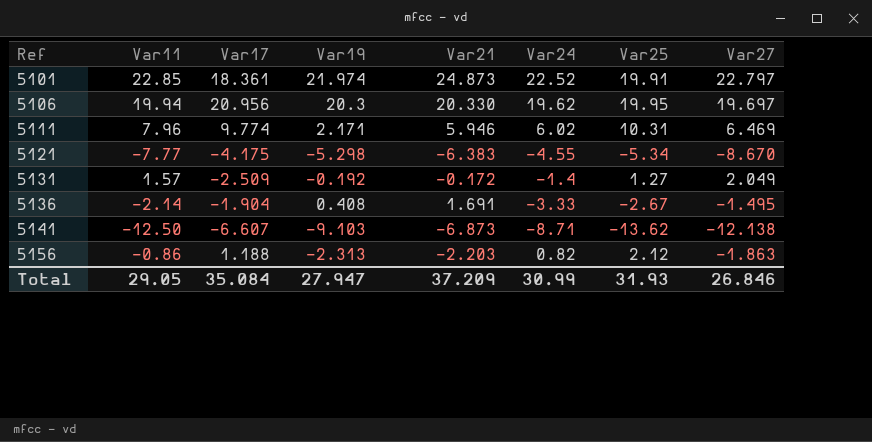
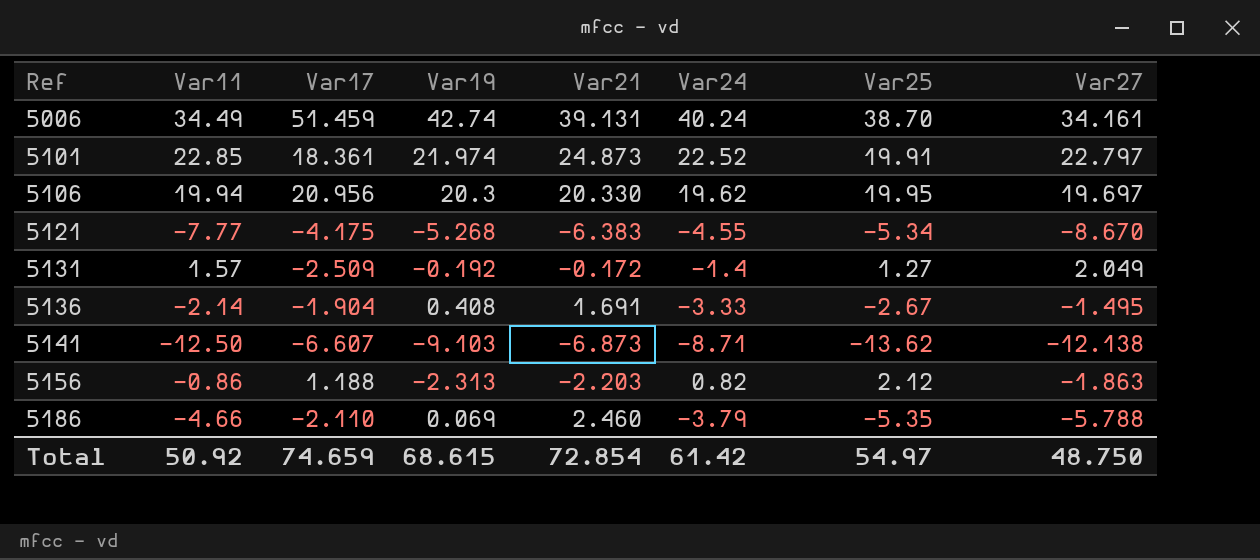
row 5111: 7.96 | 9.774 | 2.171 | 5.946 | 6.02 | 10.31 | 6.469 -> none
row 5006: none -> 34.49 | 51.459 | 42.74 | 39.131 | 40.24 | 38.70 | 34.161
5121 | Var19: -5.298 -> -5.268
row 5186: none -> -4.66 | -2.110 | 0.069 | 2.460 | -3.79 | -5.35 | -5.788
Total | Var11: 29.05 -> 50.92
Total | Var17: 35.084 -> 74.659
Total | Var19: 27.947 -> 68.615
Total | Var21: 37.209 -> 72.854
Total | Var24: 30.99 -> 61.42
Total | Var25: 31.93 -> 54.97
Total | Var27: 26.846 -> 48.750

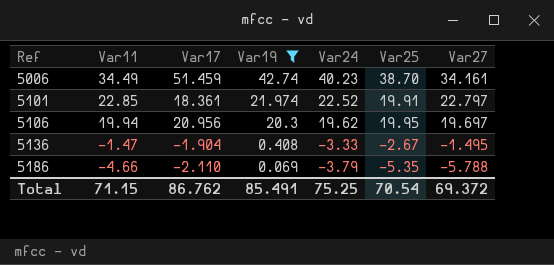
filter: none -> Var19 >= 0.069
column Var21 | position: 5 -> none
5006 | Var24: 40.24 -> 40.23
5136 | Var11: -2.14 -> -1.47
Total | Var11: 50.92 -> 71.15
Total | Var17: 74.659 -> 86.762
Total | Var19: 68.615 -> 85.491
Total | Var24: 61.42 -> 75.25
Total | Var25: 54.97 -> 70.54
Total | Var27: 48.750 -> 69.372

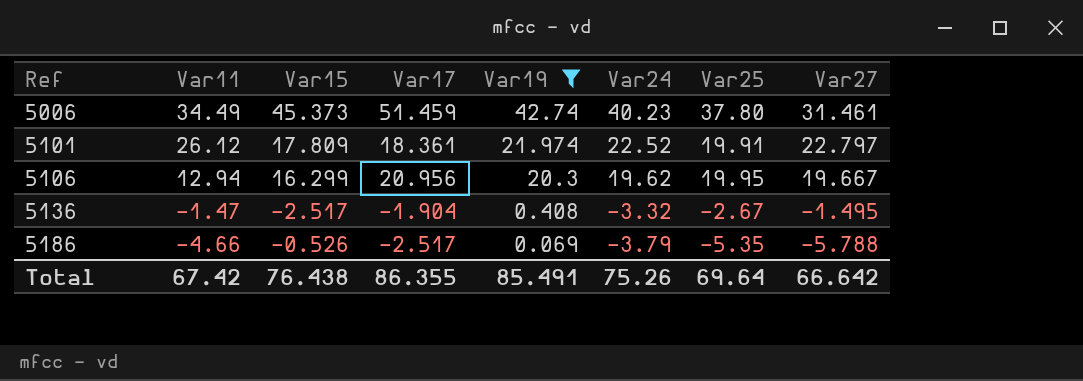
column Var15 | position: none -> 3
5006 | Var25: 38.70 -> 37.80
5006 | Var27: 34.161 -> 31.461
5101 | Var11: 22.85 -> 26.12
5106 | Var11: 19.94 -> 12.94
5106 | Var27: 19.697 -> 19.667
5136 | Var24: -3.33 -> -3.32
5186 | Var17: -2.110 -> -2.517
Total | Var11: 71.15 -> 67.42
Total | Var17: 86.762 -> 86.355
Total | Var24: 75.25 -> 75.26
Total | Var25: 70.54 -> 69.64
Total | Var27: 69.372 -> 66.642

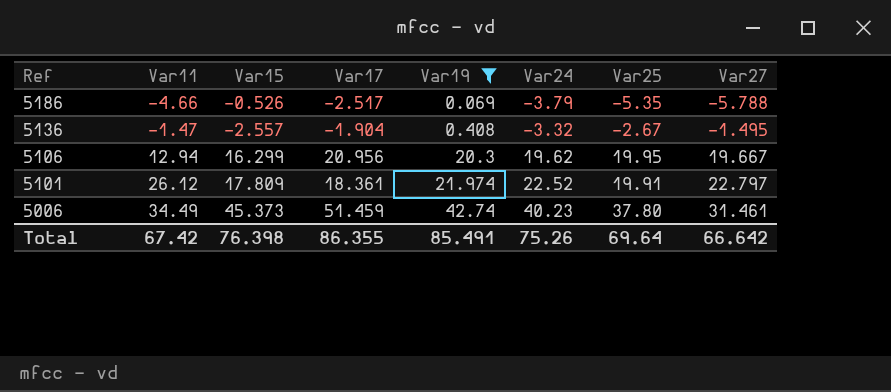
row order: Ref ascending -> Ref descending
5136 | Var15: -2.517 -> -2.557
Total | Var15: 76.438 -> 76.398

